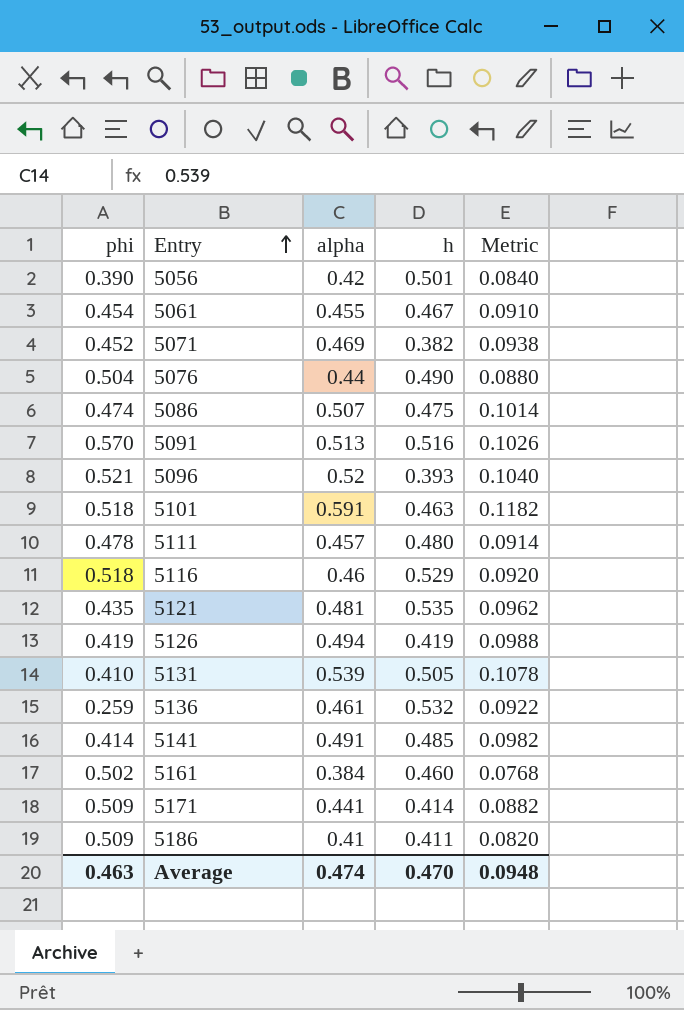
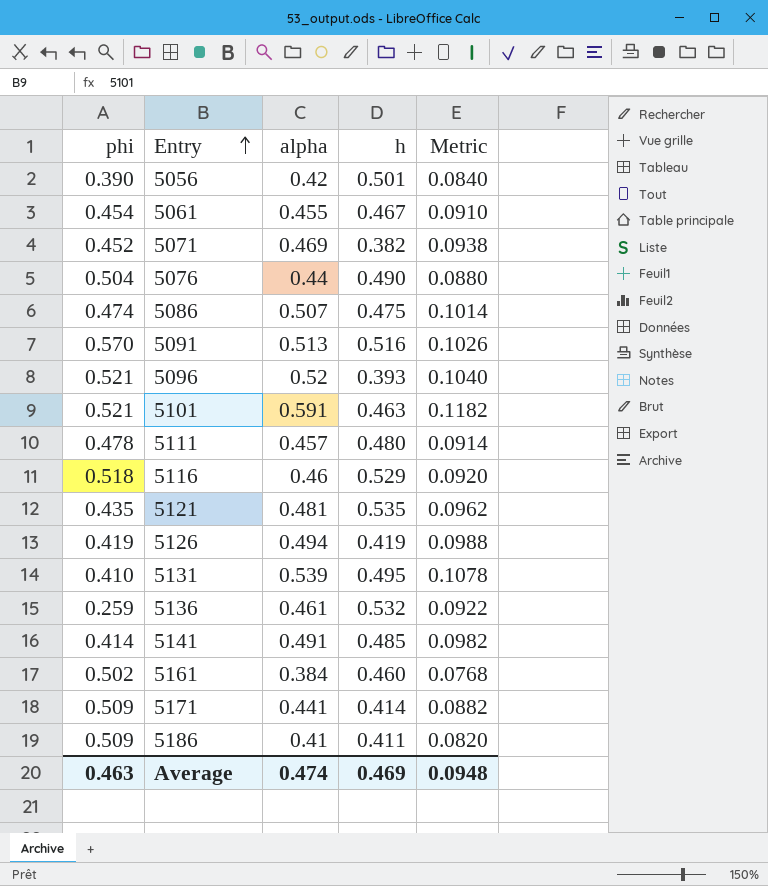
5101 | phi: 0.518 -> 0.521
5131 | h: 0.505 -> 0.495
Average | h: 0.470 -> 0.469

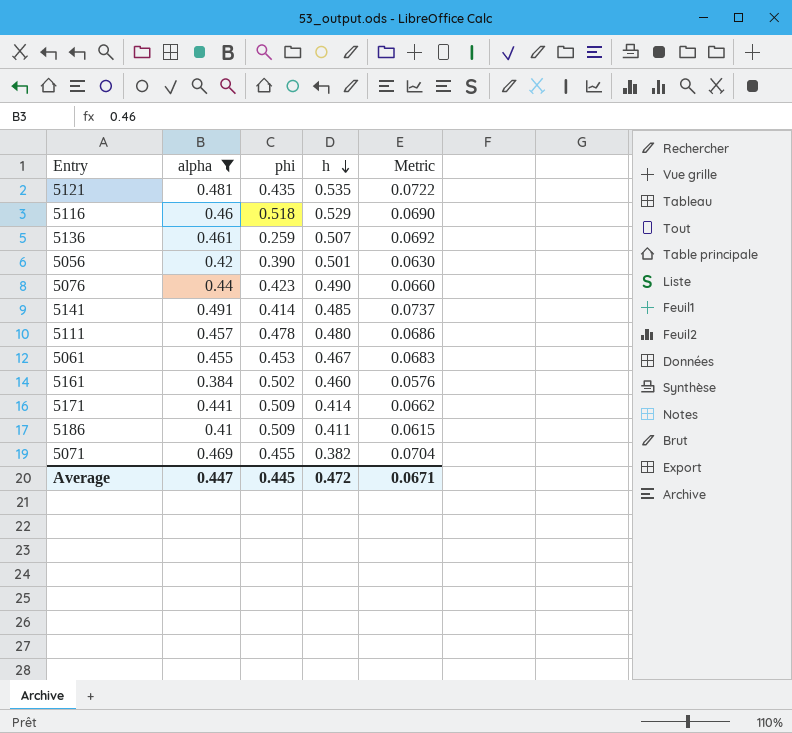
filter: none -> alpha <= 0.491
row order: Entry ascending -> h descending
column phi | position: 1 -> 3
column Metric | formula: [alpha] * 0.2 -> [alpha] * 0.15
5136 | h: 0.532 -> 0.507
5076 | phi: 0.504 -> 0.423
5061 | phi: 0.454 -> 0.453
5071 | phi: 0.452 -> 0.455
Average | alpha: 0.474 -> 0.447
Average | phi: 0.463 -> 0.445
Average | h: 0.469 -> 0.472
Average | Metric: 0.0948 -> 0.0671

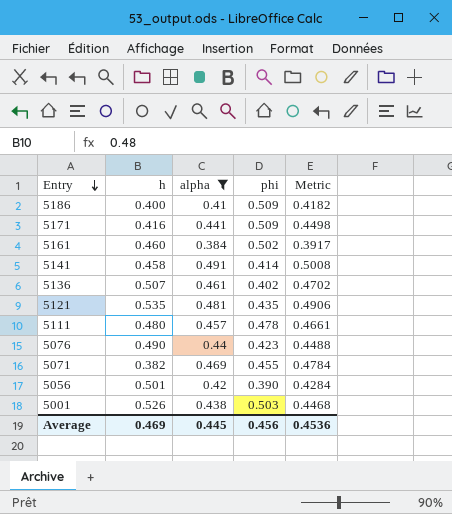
row order: h descending -> Entry descending
column h | position: 4 -> 2
column Metric | formula: [alpha] * 0.15 -> [alpha] * 1.02
row 5116: 0.46 | 0.518 | 0.529 | 0.0690 -> none
row 5061: 0.455 | 0.453 | 0.467 | 0.0683 -> none
5186 | h: 0.411 -> 0.400
5171 | h: 0.414 -> 0.416
5141 | h: 0.485 -> 0.458
5136 | phi: 0.259 -> 0.402
row 5001: none -> 0.526 | 0.438 | 0.503 | 0.4468
Average | h: 0.472 -> 0.469
Average | alpha: 0.447 -> 0.445
Average | phi: 0.445 -> 0.456
Average | Metric: 0.0671 -> 0.4536

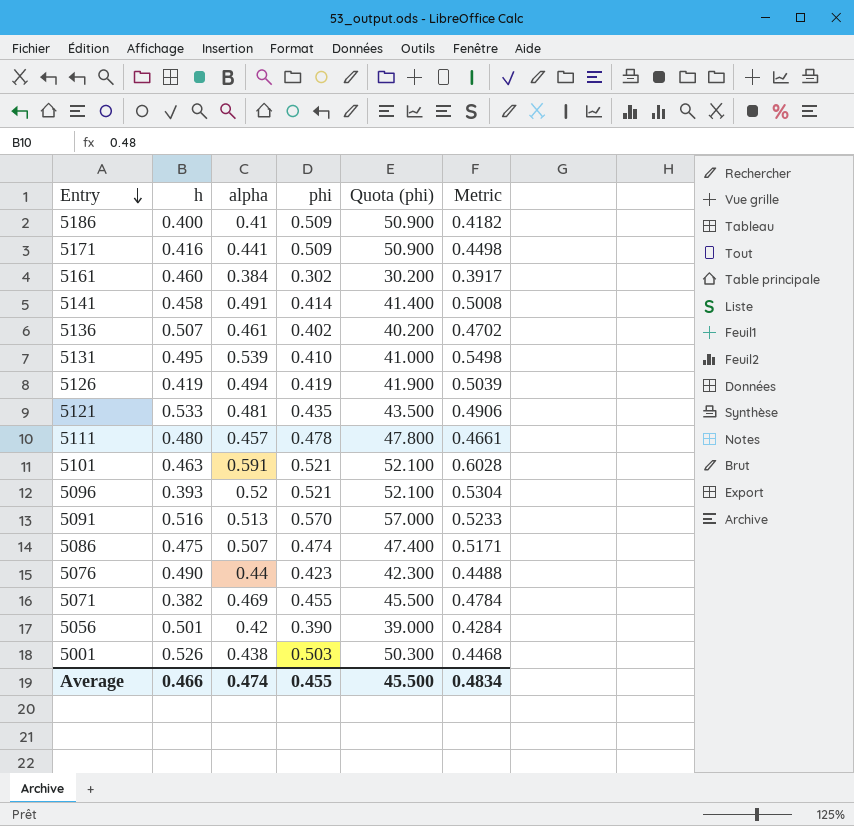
filter: alpha <= 0.491 -> none
column Quota (phi) | formula: none -> [phi] * 100
5161 | phi: 0.502 -> 0.302
5121 | h: 0.535 -> 0.533
Average | h: 0.469 -> 0.466
Average | alpha: 0.445 -> 0.474
Average | phi: 0.456 -> 0.455
Average | Metric: 0.4536 -> 0.4834

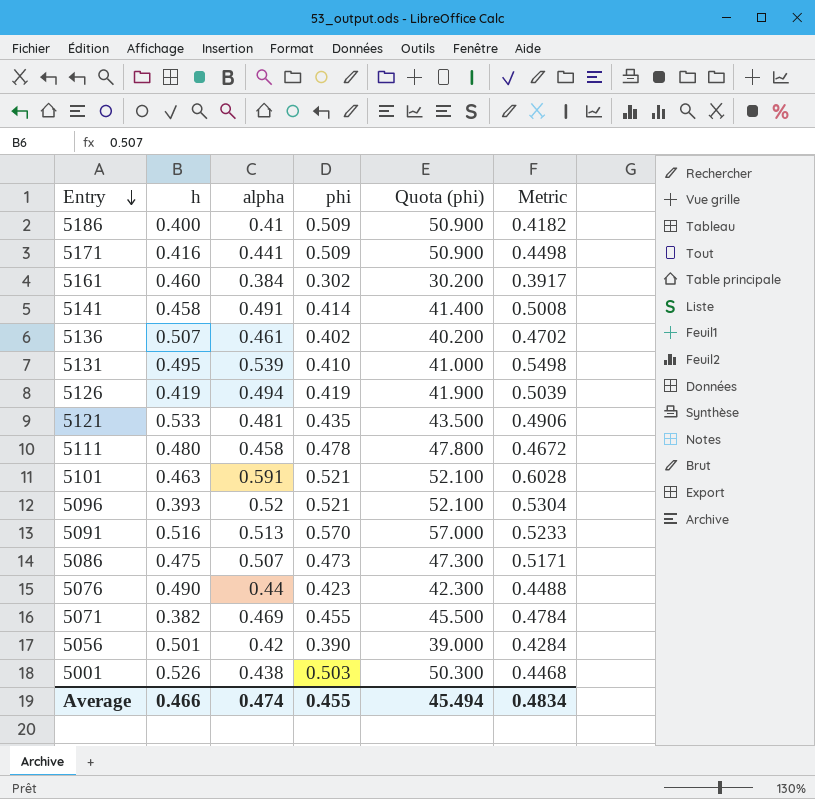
5111 | alpha: 0.457 -> 0.458
5111 | Metric: 0.4661 -> 0.4672
5086 | phi: 0.474 -> 0.473
5086 | Quota (phi): 47.400 -> 47.300
Average | Quota (phi): 45.500 -> 45.494

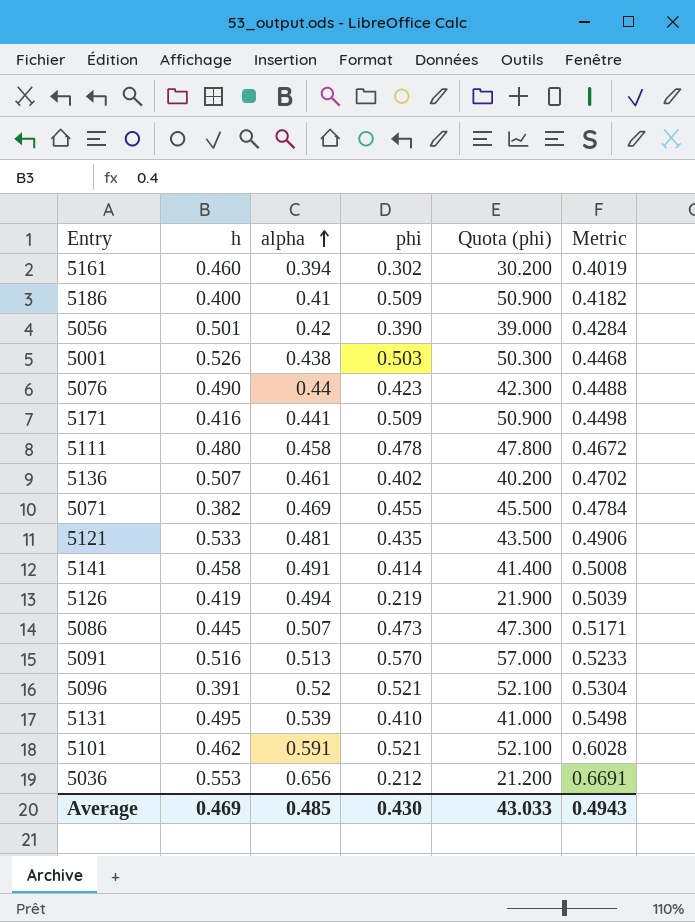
row order: Entry descending -> alpha ascending
5161 | alpha: 0.384 -> 0.394
5161 | Metric: 0.3917 -> 0.4019
5126 | phi: 0.419 -> 0.219
5126 | Quota (phi): 41.900 -> 21.900
5086 | h: 0.475 -> 0.445
5096 | h: 0.393 -> 0.391
5101 | h: 0.463 -> 0.462
row 5036: none -> 0.553 | 0.656 | 0.212 | 21.200 | 0.6691
Average | h: 0.466 -> 0.469
Average | alpha: 0.474 -> 0.485
Average | phi: 0.455 -> 0.430
Average | Quota (phi): 45.494 -> 43.033
Average | Metric: 0.4834 -> 0.4943

